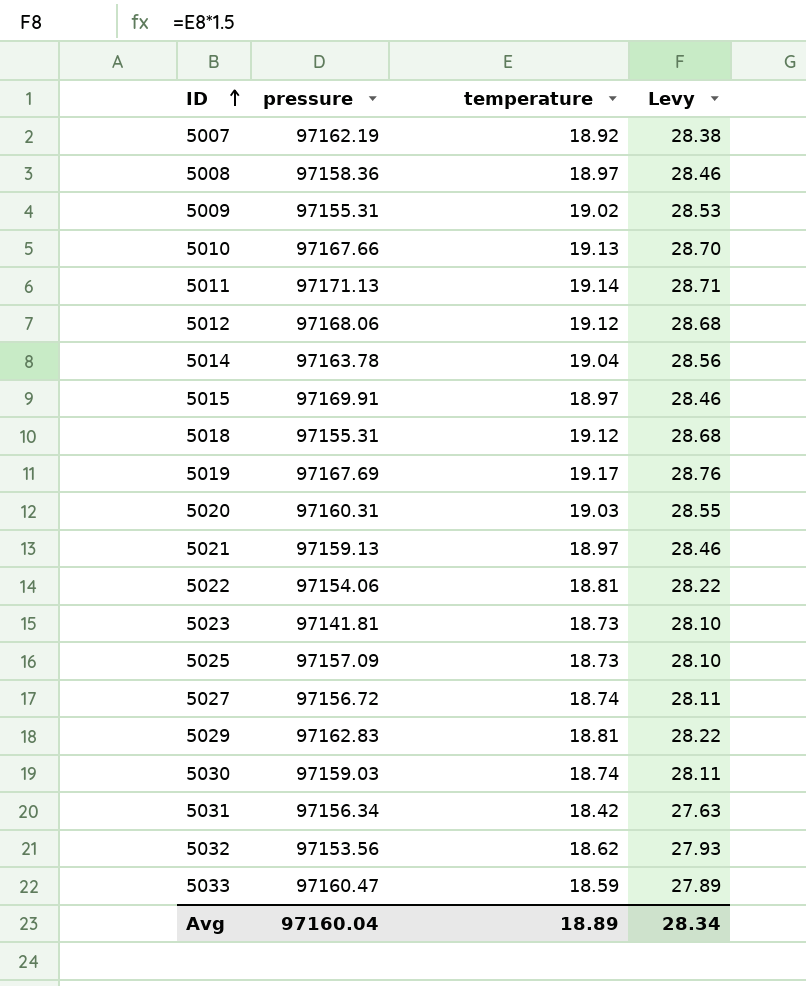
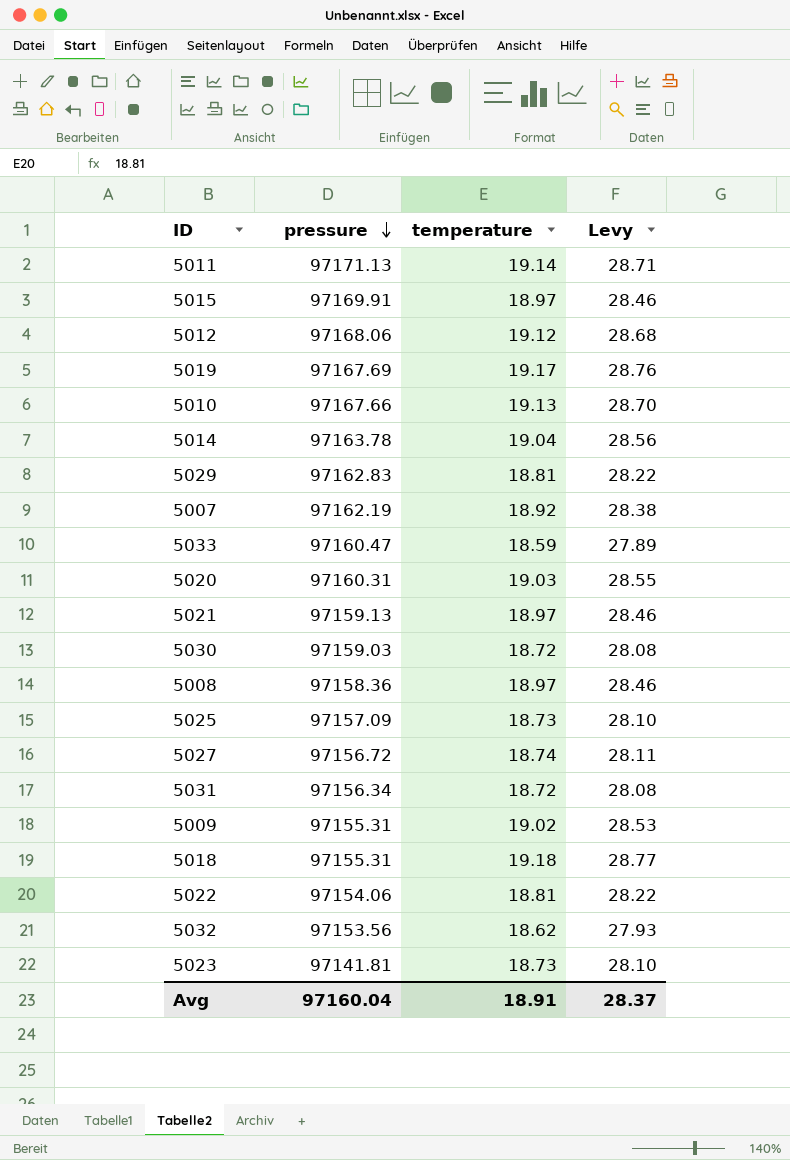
row order: ID ascending -> pressure descending
5030 | temperature: 18.74 -> 18.72
5030 | Levy: 28.11 -> 28.08
5031 | temperature: 18.42 -> 18.72
5031 | Levy: 27.63 -> 28.08
5018 | temperature: 19.12 -> 19.18
5018 | Levy: 28.68 -> 28.77
Avg | temperature: 18.89 -> 18.91
Avg | Levy: 28.34 -> 28.37

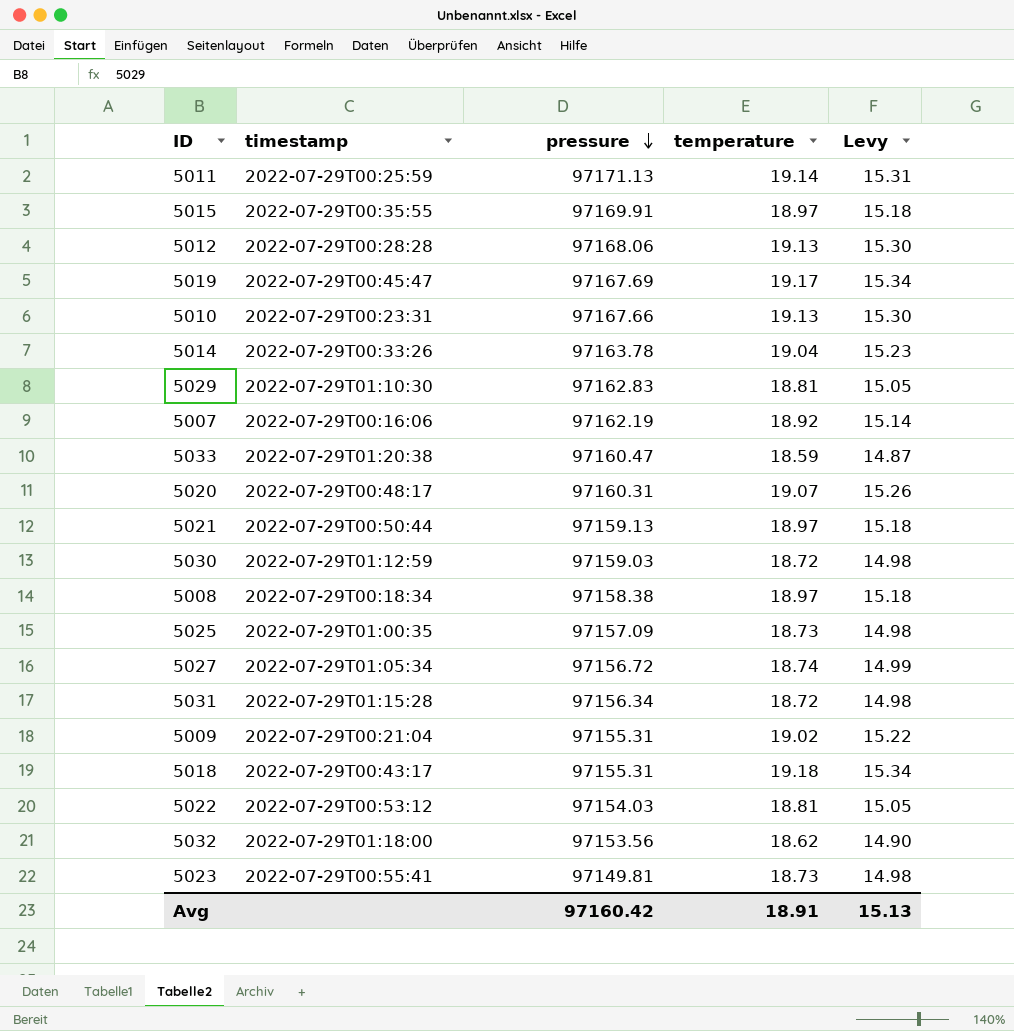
column timestamp | position: none -> 2
column Levy | formula: [temperature] * 1.5 -> [temperature] * 0.8
5012 | temperature: 19.12 -> 19.13
5020 | temperature: 19.03 -> 19.07
5008 | pressure: 97158.36 -> 97158.38
5022 | pressure: 97154.06 -> 97154.03
5023 | pressure: 97141.81 -> 97149.81
Avg | pressure: 97160.04 -> 97160.42
Avg | Levy: 28.37 -> 15.13

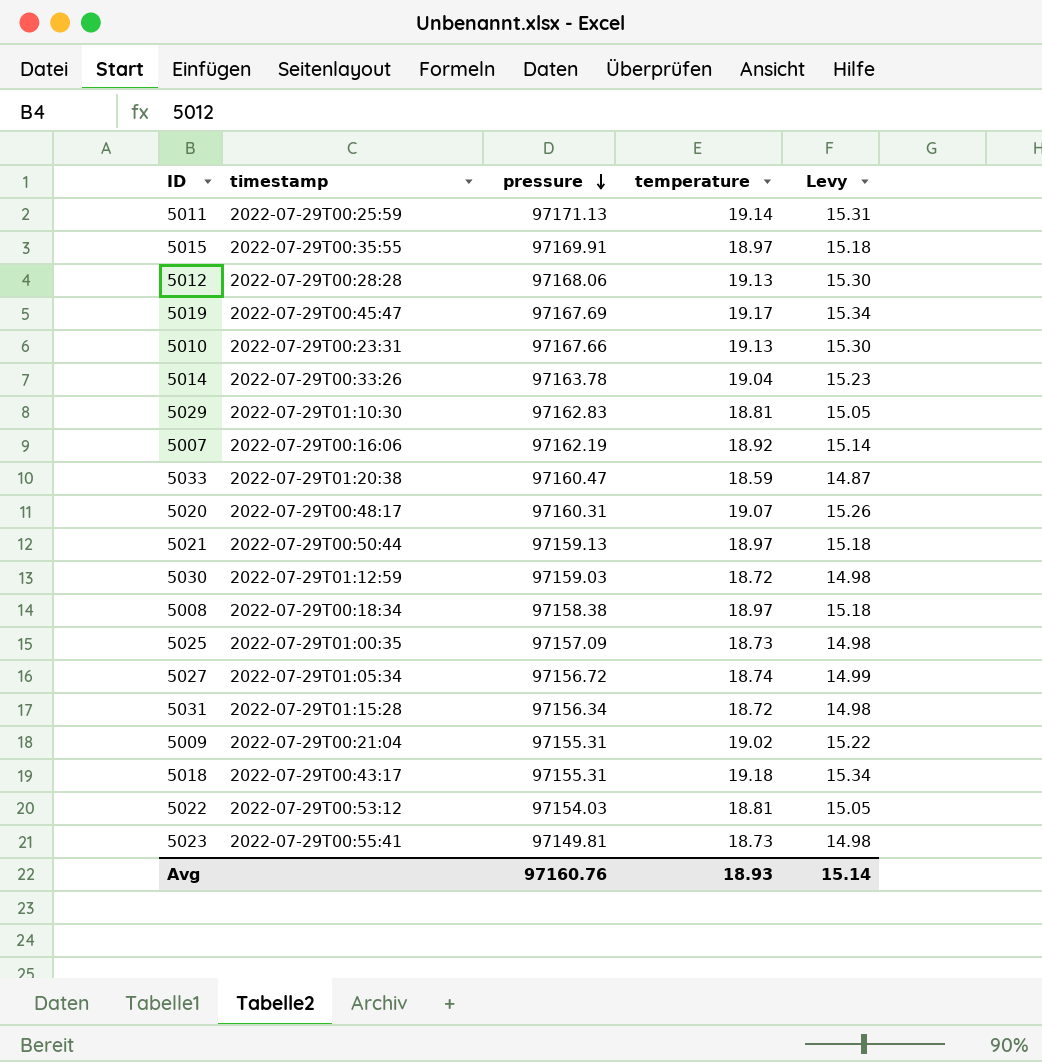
row 5032: 2022-07-29T01:18:00 | 97153.56 | 18.62 | 14.90 -> none
Avg | pressure: 97160.42 -> 97160.76
Avg | temperature: 18.91 -> 18.93
Avg | Levy: 15.13 -> 15.14

